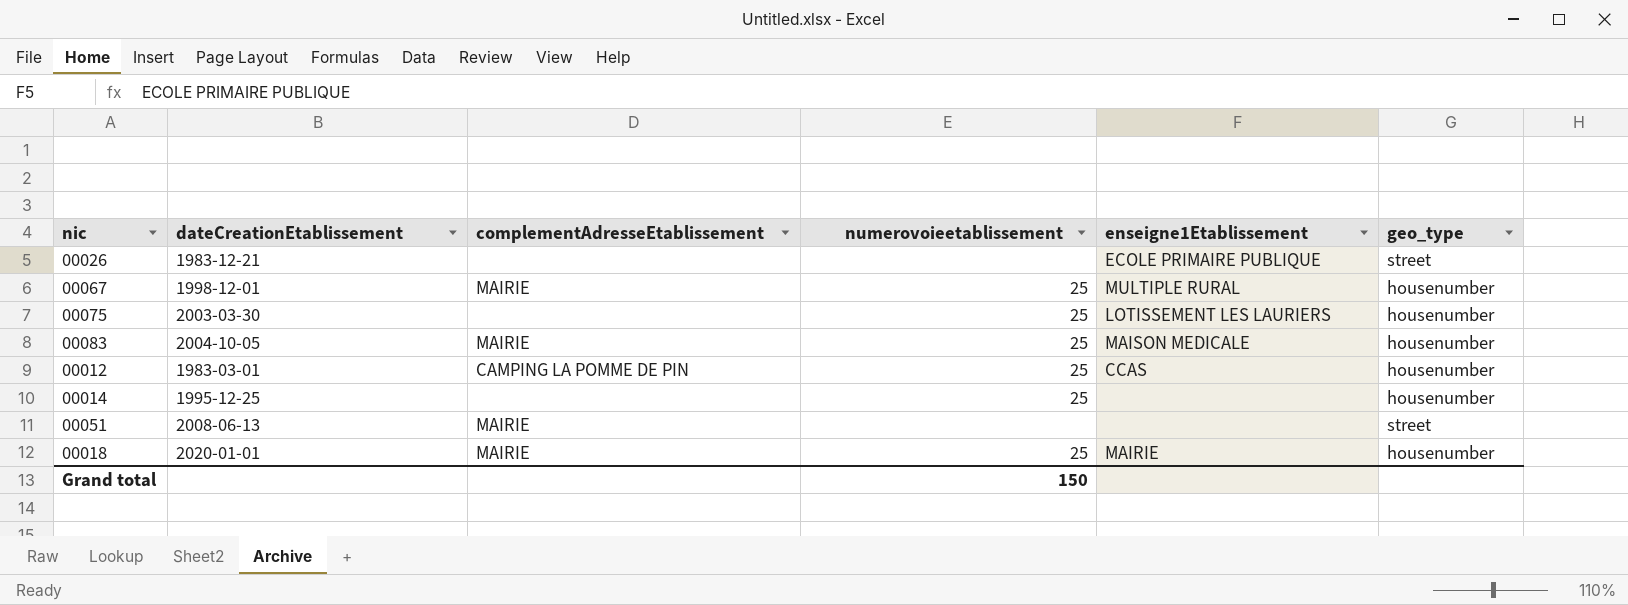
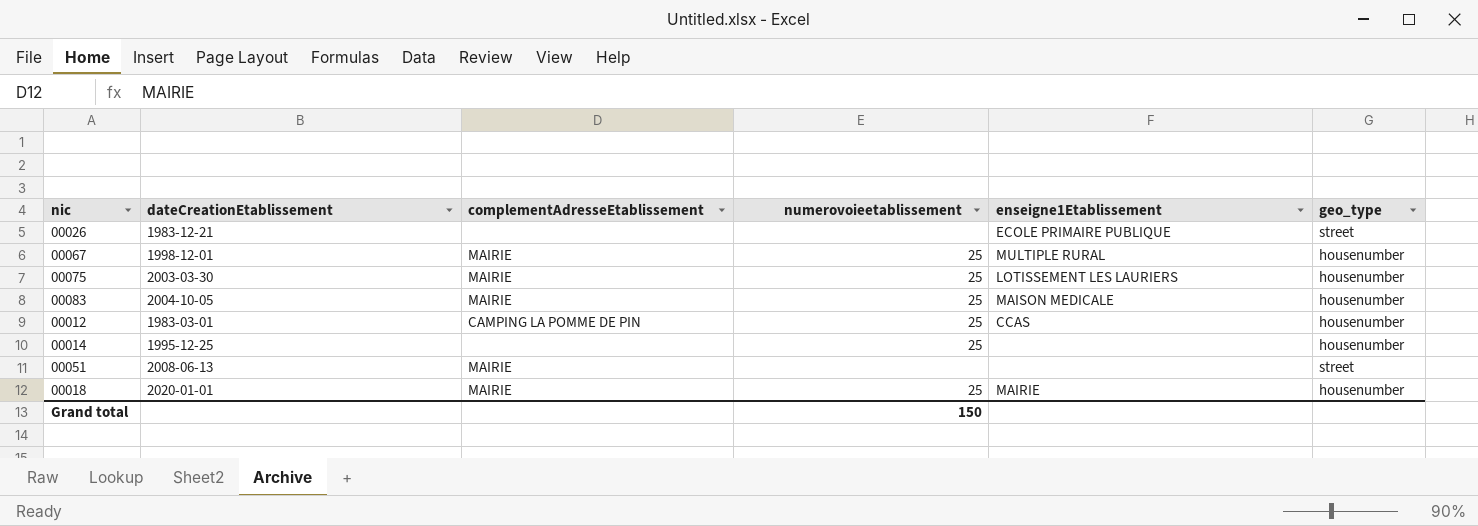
00075 | complementAdresseEtablissement: none -> MAIRIE

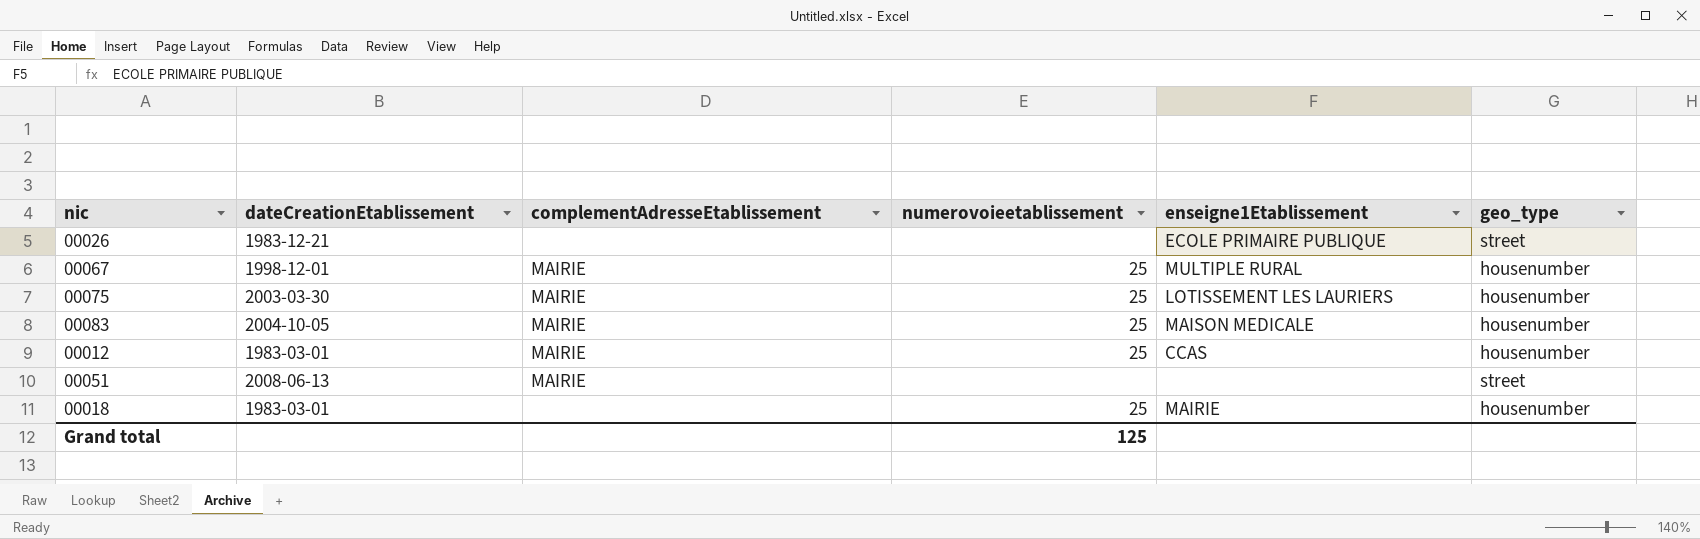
row 00014: 1995-12-25 | none | 25 | none | housenumber -> none
00012 | complementAdresseEtablissement: CAMPING LA POMME DE PIN -> MAIRIE
00018 | dateCreationEtablissement: 2020-01-01 -> 1983-03-01
00018 | complementAdresseEtablissement: MAIRIE -> none
Grand total | numerovoieetablissement: 150 -> 125

